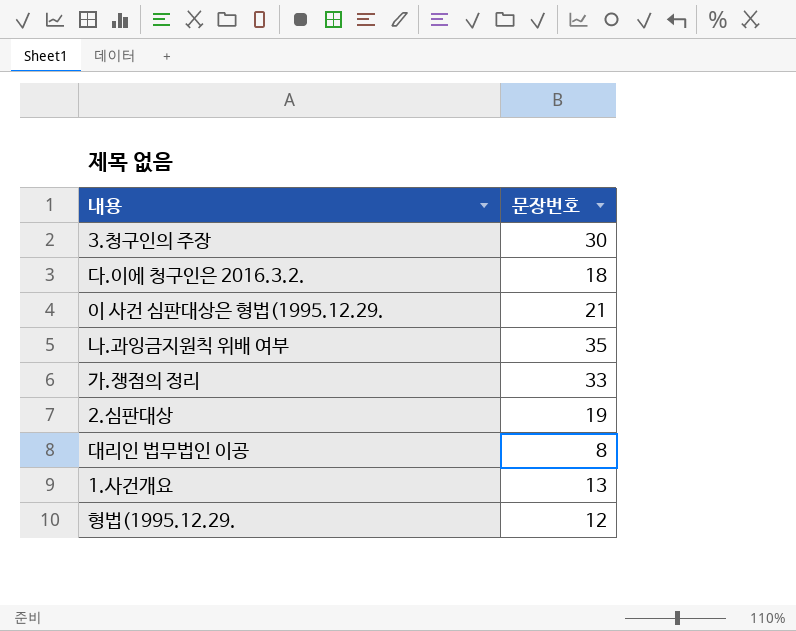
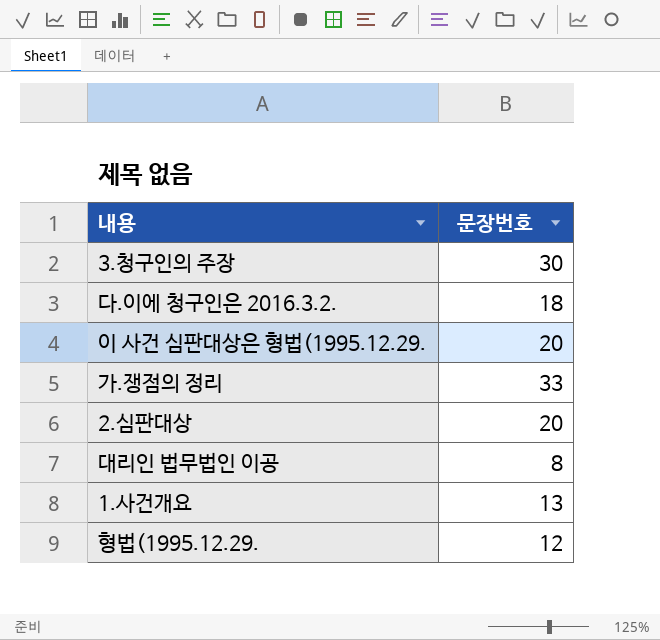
row 나.과잉금지원칙 위배 여부: 35 -> none
이 사건 심판대상은 형법(1995.12.29. | 문장번호: 21 -> 20
2.심판대상 | 문장번호: 19 -> 20

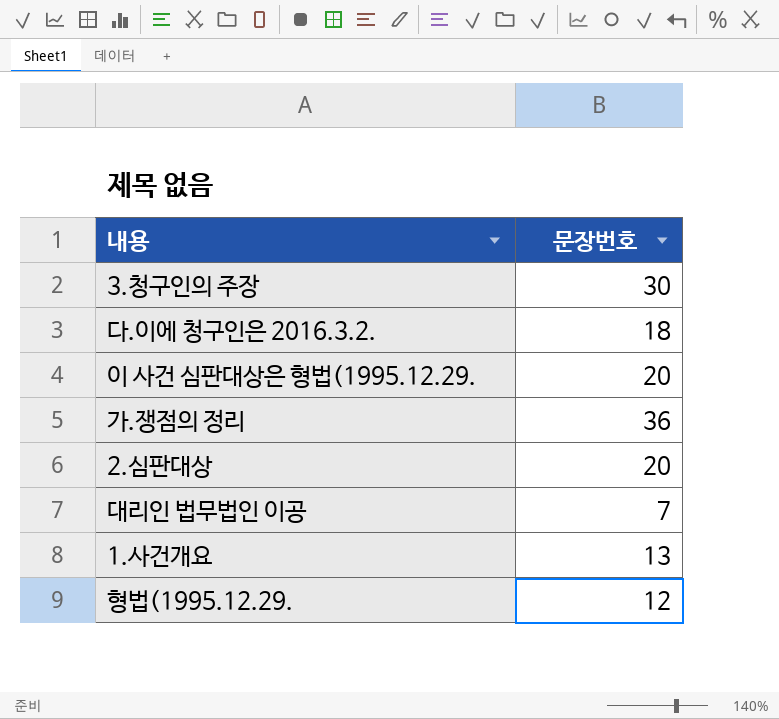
가.쟁점의 정리 | 문장번호: 33 -> 36
대리인 법무법인 이공 | 문장번호: 8 -> 7

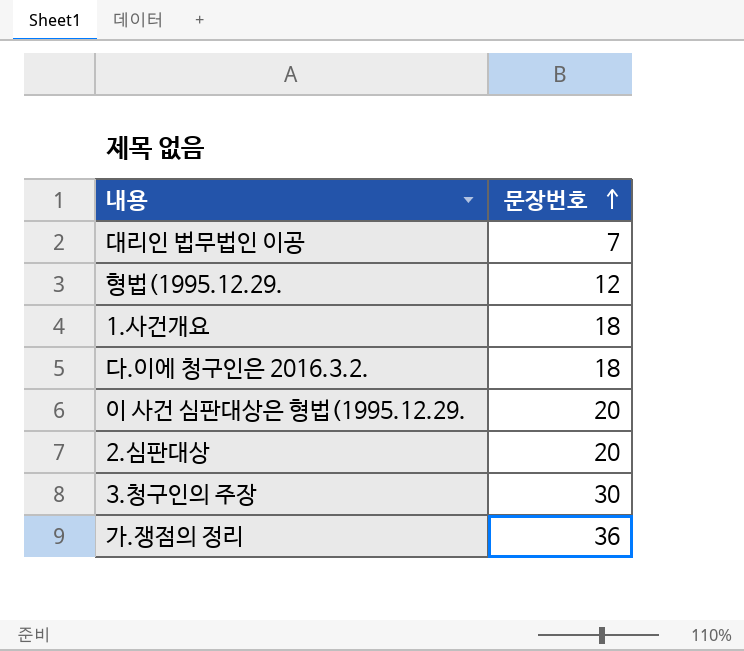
row order: none -> 문장번호 ascending
1.사건개요 | 문장번호: 13 -> 18

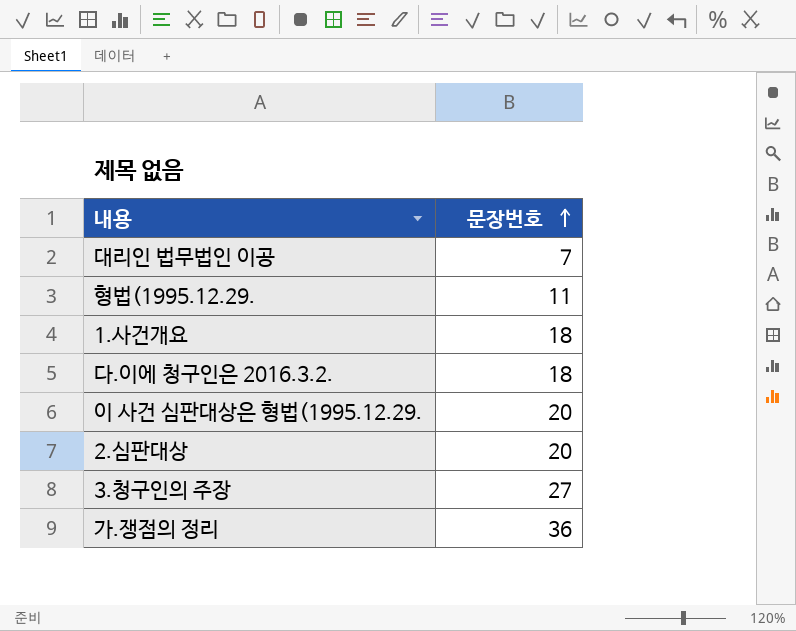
형법(1995.12.29. | 문장번호: 12 -> 11
3.청구인의 주장 | 문장번호: 30 -> 27

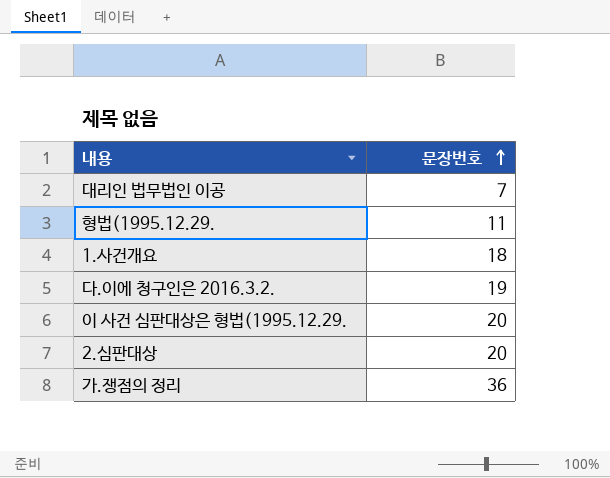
row 3.청구인의 주장: 27 -> none
다.이에 청구인은 2016.3.2. | 문장번호: 18 -> 19

